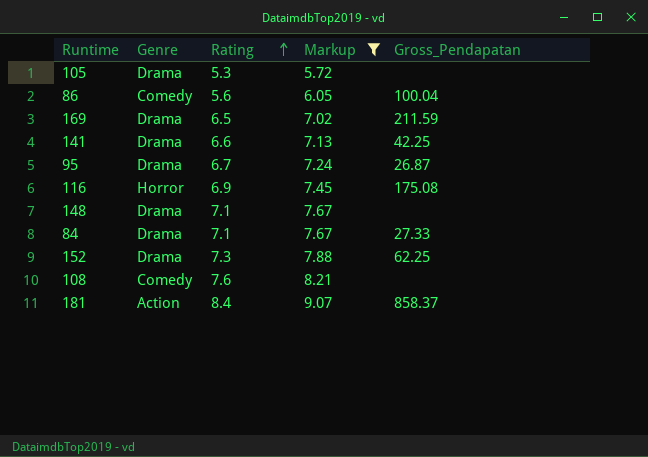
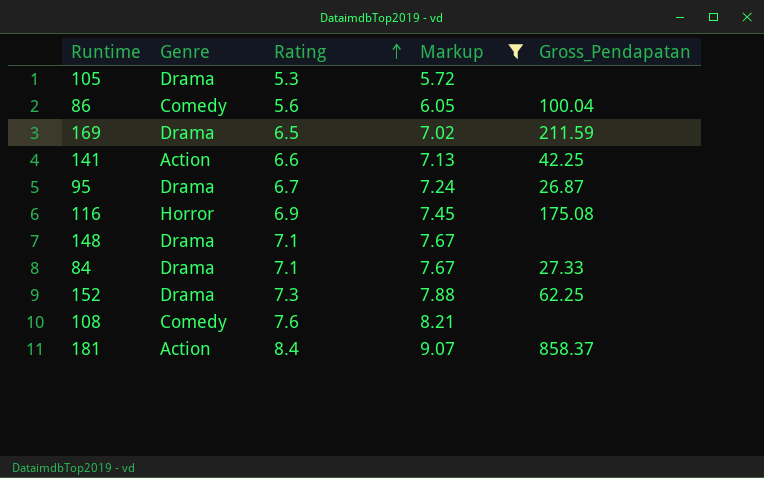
141 | Genre: Drama -> Action

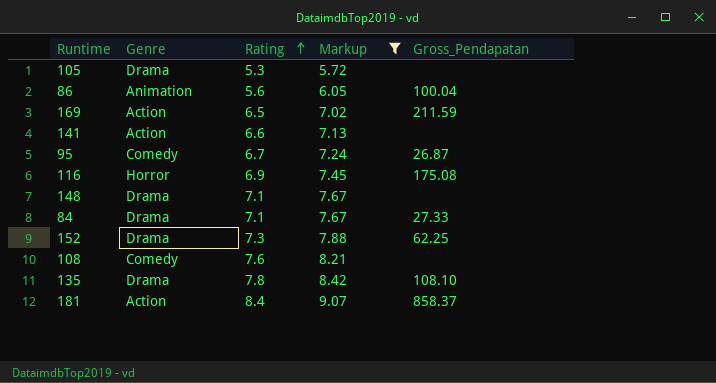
86 | Genre: Comedy -> Animation
169 | Genre: Drama -> Action
141 | Gross_Pendapatan: 42.25 -> none
95 | Genre: Drama -> Comedy
row 135: none -> Drama | 7.8 | 8.42 | 108.10

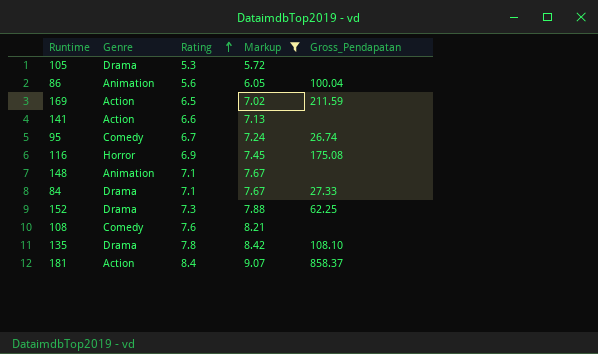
95 | Gross_Pendapatan: 26.87 -> 26.74
148 | Genre: Drama -> Animation

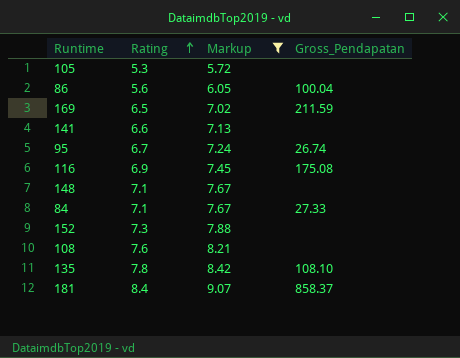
column Genre | position: 2 -> none
152 | Gross_Pendapatan: 62.25 -> none

